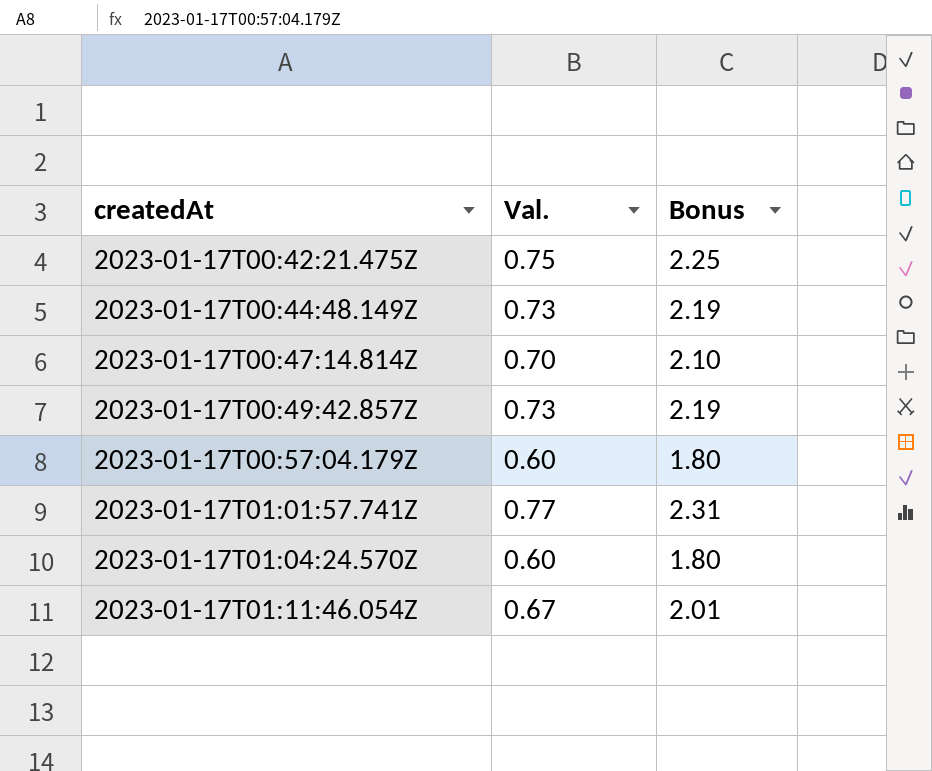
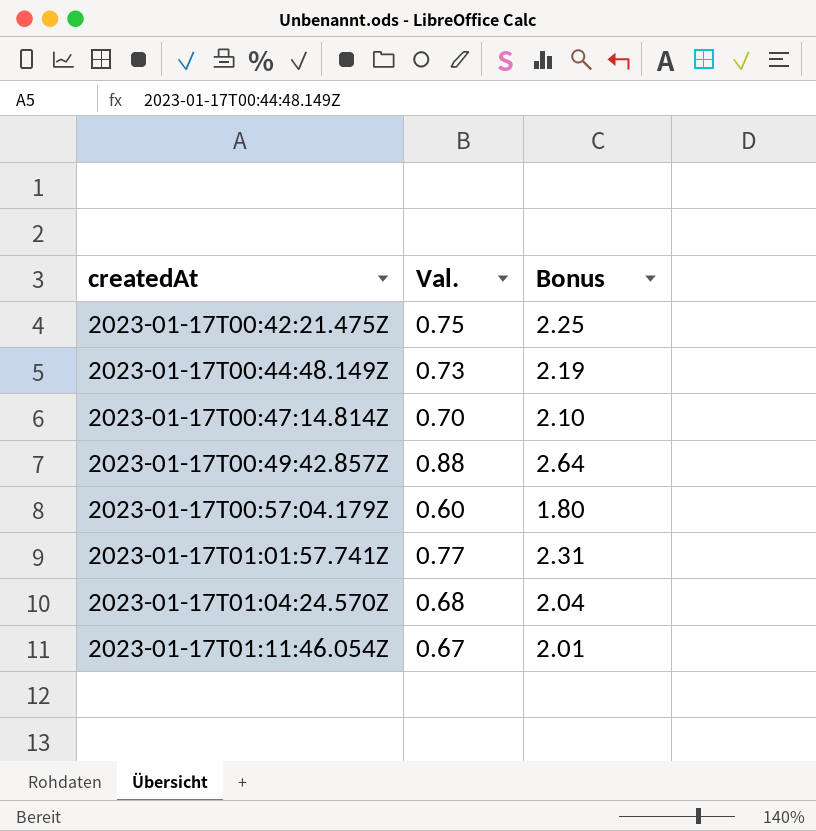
2023-01-17T00:49:42.857Z | Val.: 0.73 -> 0.88
2023-01-17T00:49:42.857Z | Bonus: 2.19 -> 2.64
2023-01-17T01:04:24.570Z | Val.: 0.60 -> 0.68
2023-01-17T01:04:24.570Z | Bonus: 1.80 -> 2.04

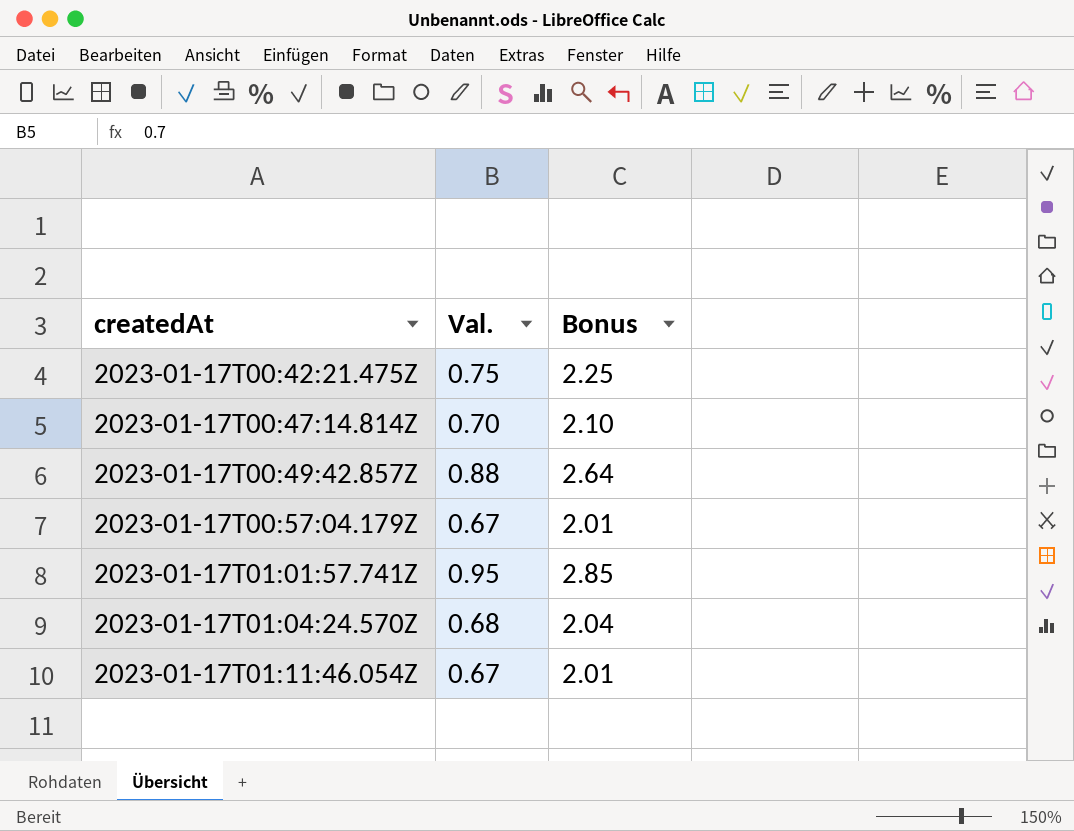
row 2023-01-17T00:44:48.149Z: 0.73 | 2.19 -> none
2023-01-17T00:57:04.179Z | Val.: 0.60 -> 0.67
2023-01-17T00:57:04.179Z | Bonus: 1.80 -> 2.01
2023-01-17T01:01:57.741Z | Val.: 0.77 -> 0.95
2023-01-17T01:01:57.741Z | Bonus: 2.31 -> 2.85

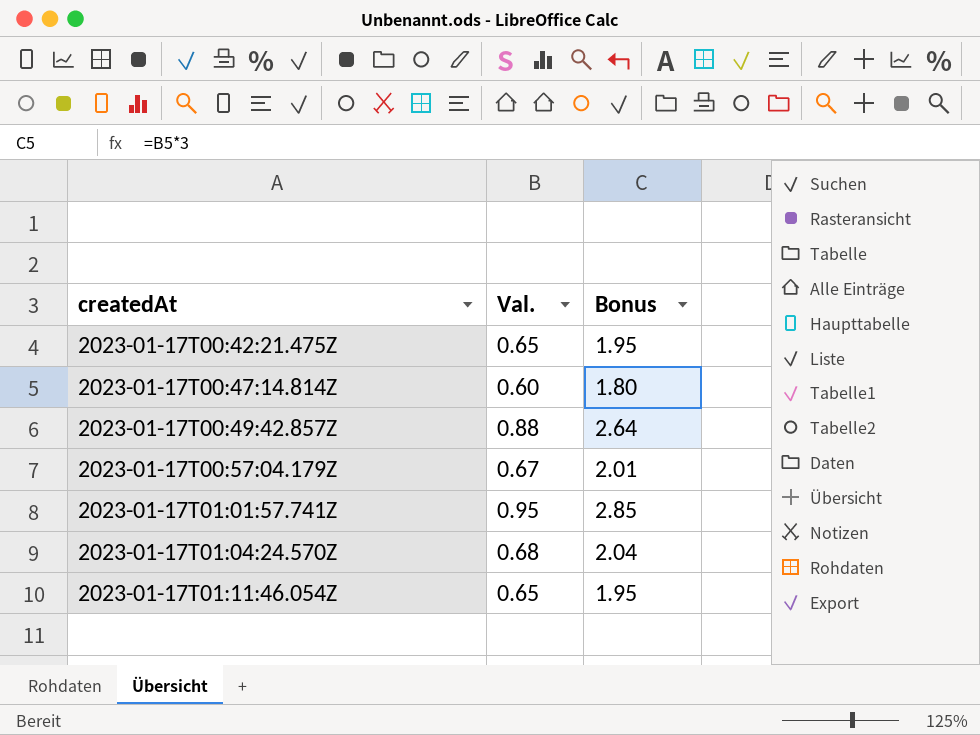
2023-01-17T00:42:21.475Z | Val.: 0.75 -> 0.65
2023-01-17T00:42:21.475Z | Bonus: 2.25 -> 1.95
2023-01-17T00:47:14.814Z | Val.: 0.70 -> 0.60
2023-01-17T00:47:14.814Z | Bonus: 2.10 -> 1.80
2023-01-17T01:11:46.054Z | Val.: 0.67 -> 0.65
2023-01-17T01:11:46.054Z | Bonus: 2.01 -> 1.95

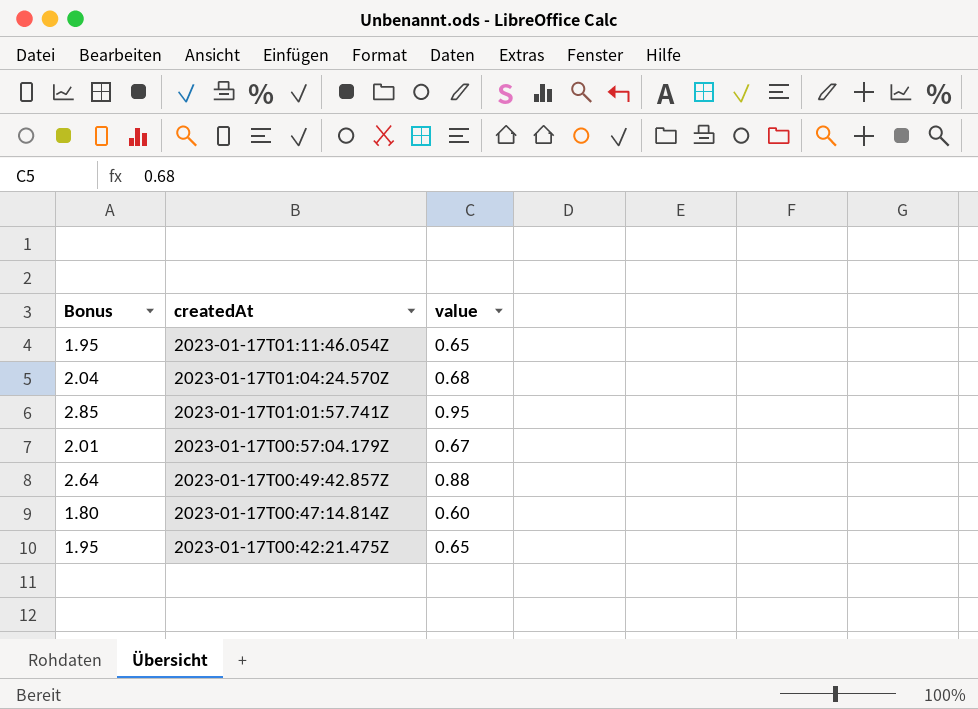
row order: createdAt ascending -> createdAt descending
column Bonus | position: 3 -> 1
column name: Val. -> value

